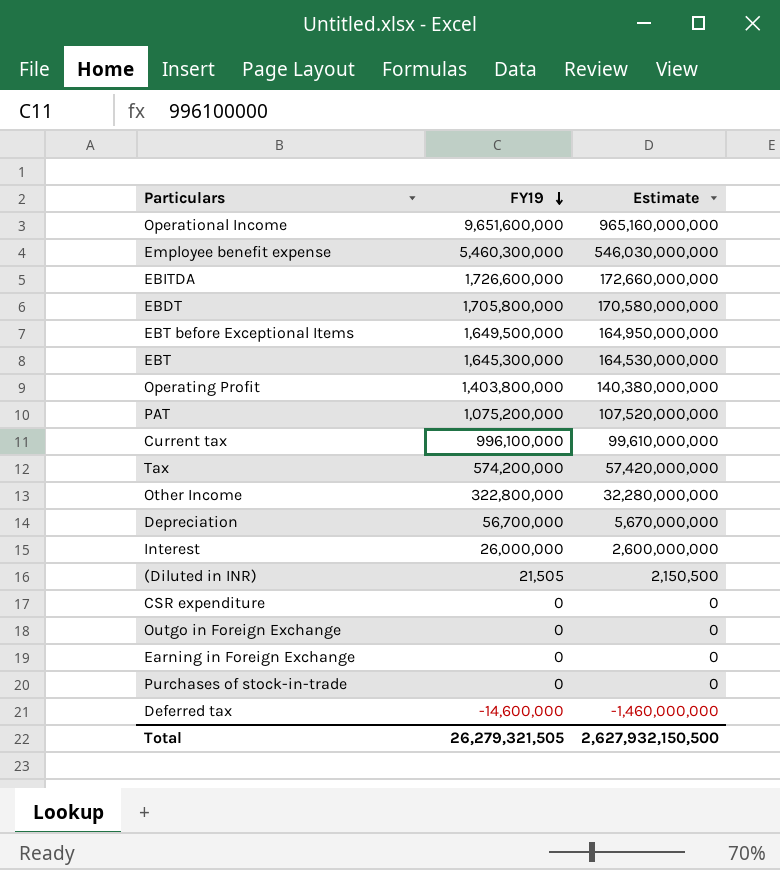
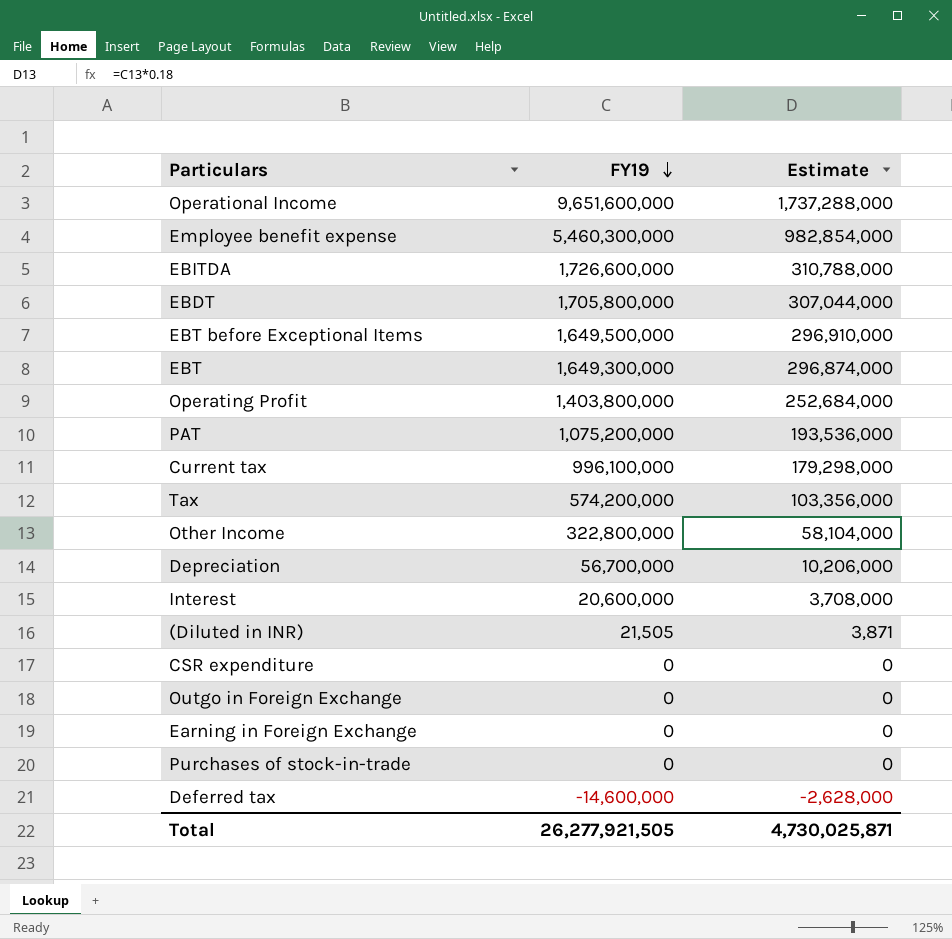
column Estimate | formula: [FY19] * 100 -> [FY19] * 0.18
EBT | FY19: 1,645,300,000 -> 1,649,300,000
Interest | FY19: 26,000,000 -> 20,600,000
Total | FY19: 26,279,321,505 -> 26,277,921,505
Total | Estimate: 2,627,932,150,500 -> 4,730,025,871

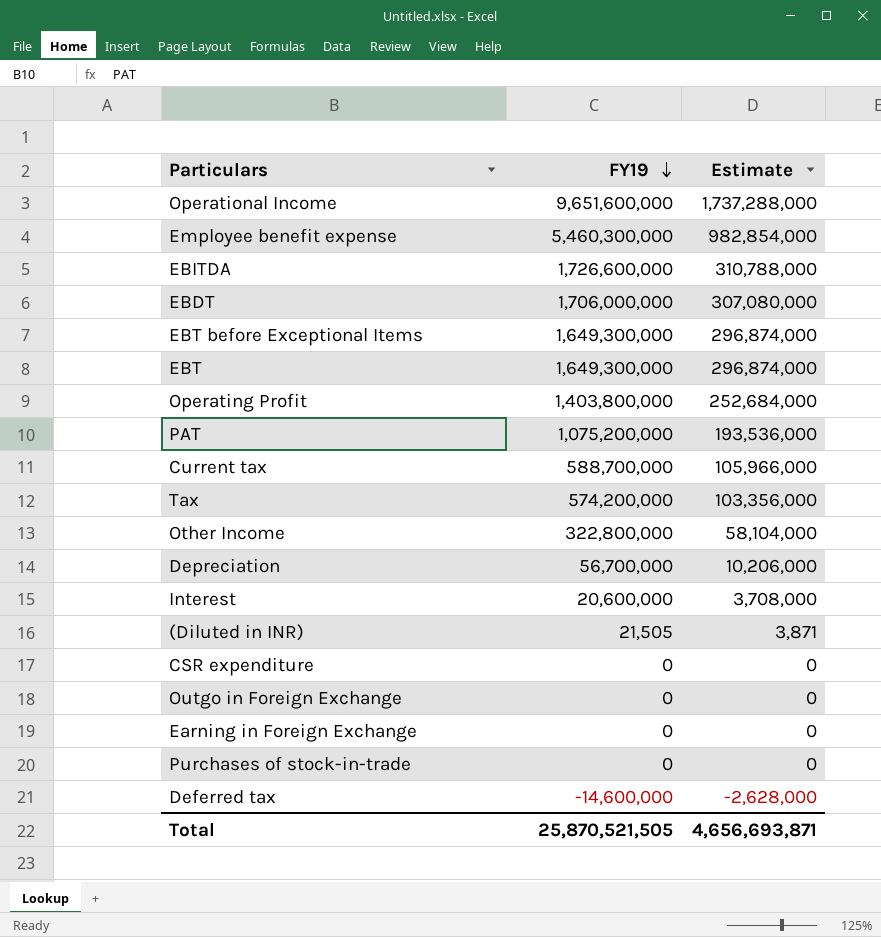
EBDT | FY19: 1,705,800,000 -> 1,706,000,000
EBDT | Estimate: 307,044,000 -> 307,080,000
EBT before Exceptional Items | FY19: 1,649,500,000 -> 1,649,300,000
EBT before Exceptional Items | Estimate: 296,910,000 -> 296,874,000
Current tax | FY19: 996,100,000 -> 588,700,000
Current tax | Estimate: 179,298,000 -> 105,966,000
Total | FY19: 26,277,921,505 -> 25,870,521,505
Total | Estimate: 4,730,025,871 -> 4,656,693,871

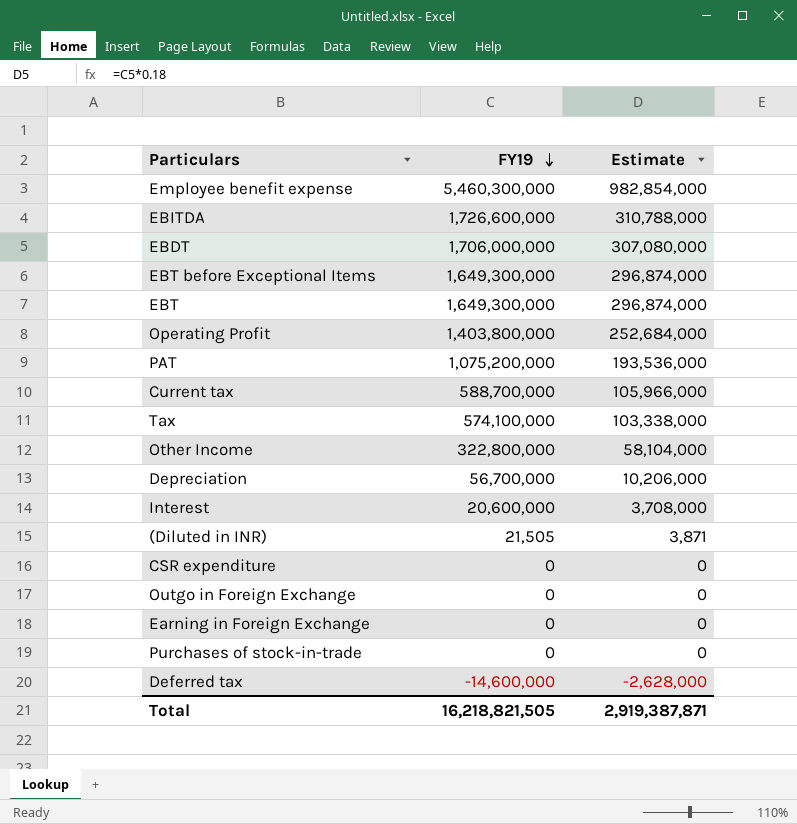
row Operational Income: 9,651,600,000 | 1,737,288,000 -> none
Tax | FY19: 574,200,000 -> 574,100,000
Tax | Estimate: 103,356,000 -> 103,338,000
Total | FY19: 25,870,521,505 -> 16,218,821,505
Total | Estimate: 4,656,693,871 -> 2,919,387,871

